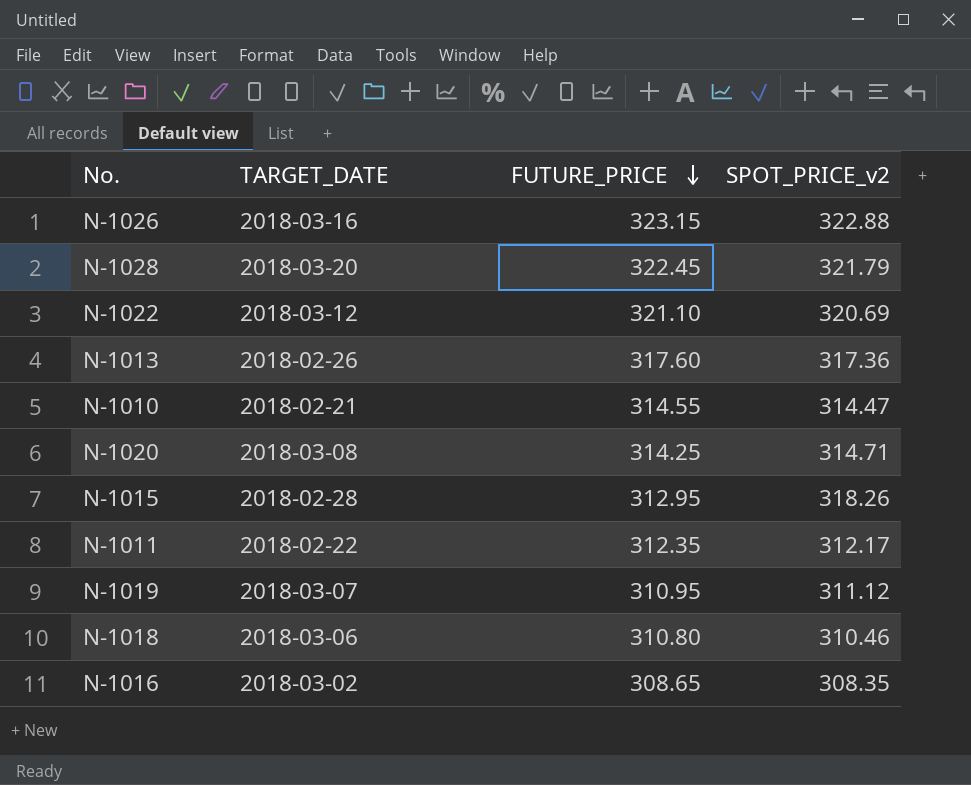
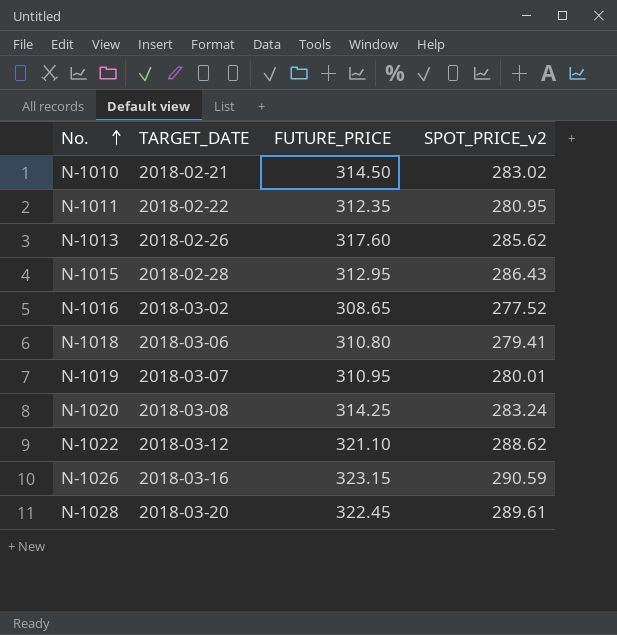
row order: FUTURE_PRICE descending -> No. ascending
N-1010 | FUTURE_PRICE: 314.55 -> 314.50
N-1010 | SPOT_PRICE_v2: 314.47 -> 283.02
N-1011 | SPOT_PRICE_v2: 312.17 -> 280.95
N-1013 | SPOT_PRICE_v2: 317.36 -> 285.62
N-1015 | SPOT_PRICE_v2: 318.26 -> 286.43
N-1016 | SPOT_PRICE_v2: 308.35 -> 277.52
N-1018 | SPOT_PRICE_v2: 310.46 -> 279.41
N-1019 | SPOT_PRICE_v2: 311.12 -> 280.01
N-1020 | SPOT_PRICE_v2: 314.71 -> 283.24
N-1022 | SPOT_PRICE_v2: 320.69 -> 288.62
N-1026 | SPOT_PRICE_v2: 322.88 -> 290.59
N-1028 | SPOT_PRICE_v2: 321.79 -> 289.61

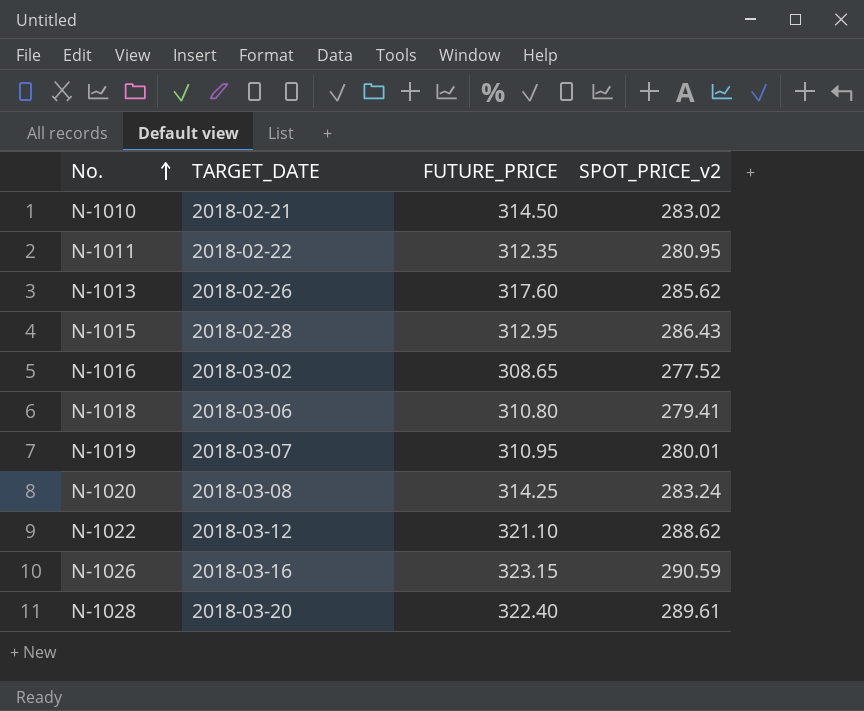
N-1028 | FUTURE_PRICE: 322.45 -> 322.40

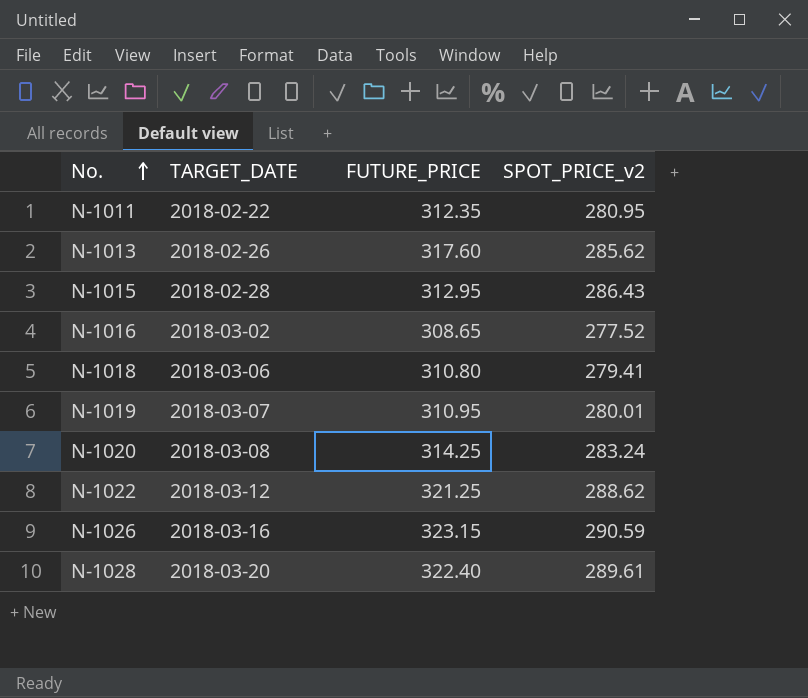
row N-1010: 2018-02-21 | 314.50 | 283.02 -> none
N-1022 | FUTURE_PRICE: 321.10 -> 321.25

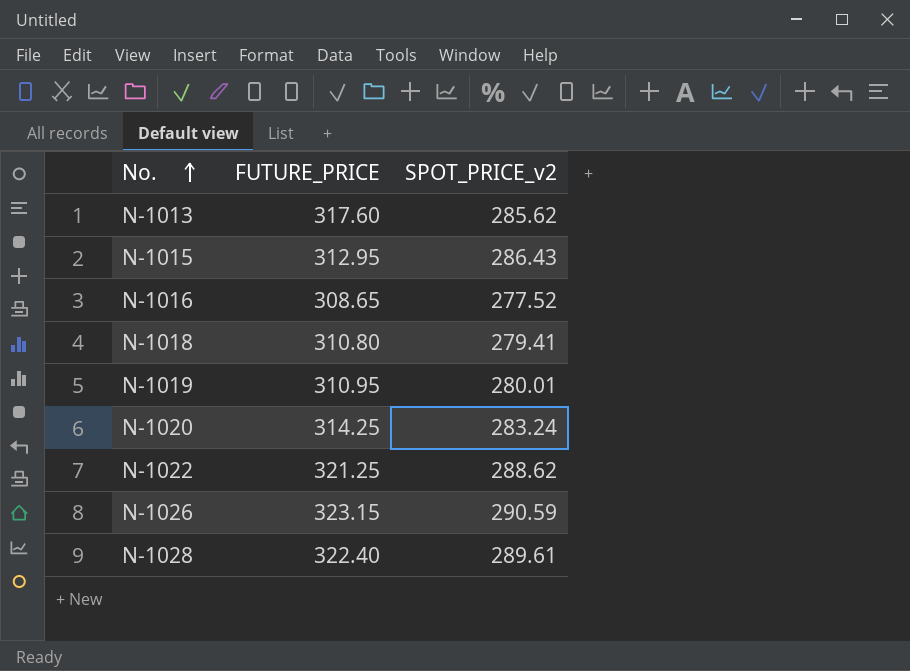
column TARGET_DATE | position: 2 -> none
row N-1011: 2018-02-22 | 312.35 | 280.95 -> none

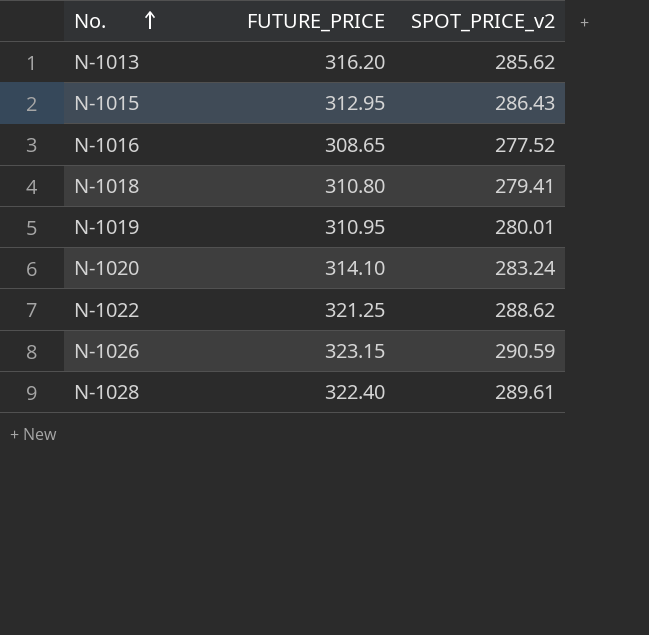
N-1013 | FUTURE_PRICE: 317.60 -> 316.20
N-1020 | FUTURE_PRICE: 314.25 -> 314.10

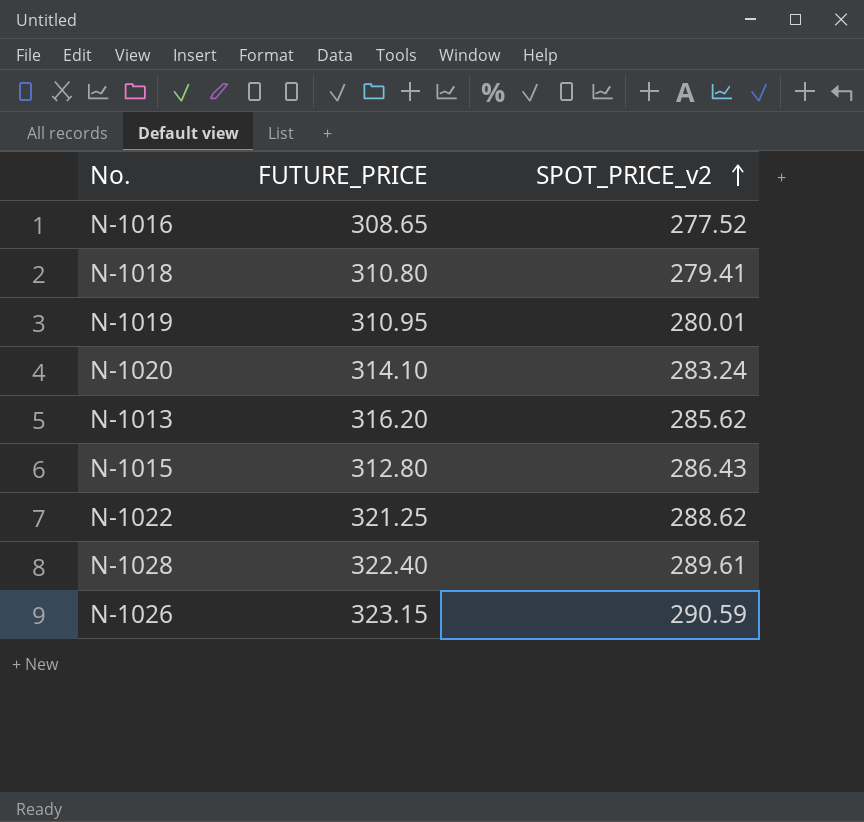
row order: No. ascending -> SPOT_PRICE_v2 ascending
N-1015 | FUTURE_PRICE: 312.95 -> 312.80

